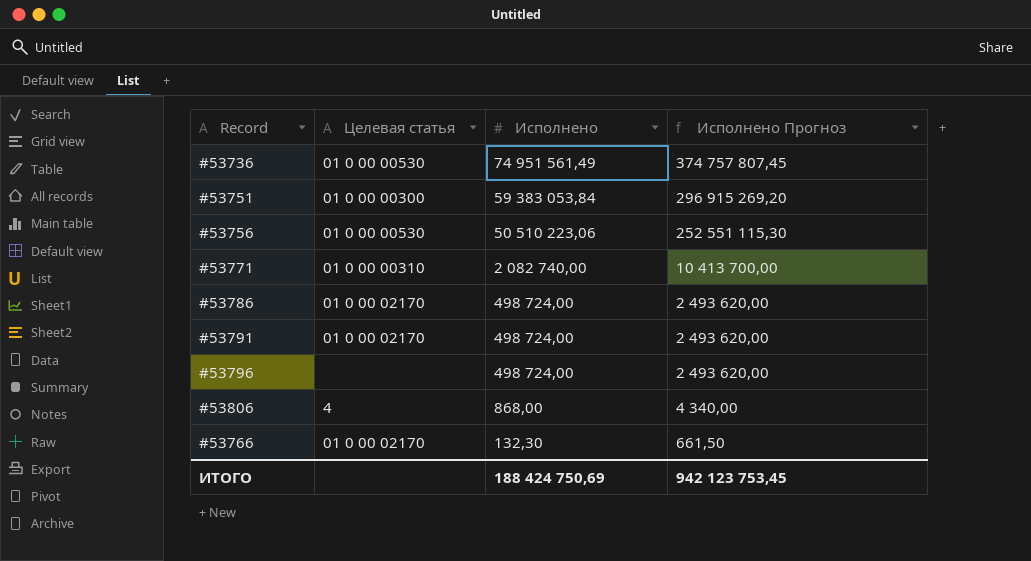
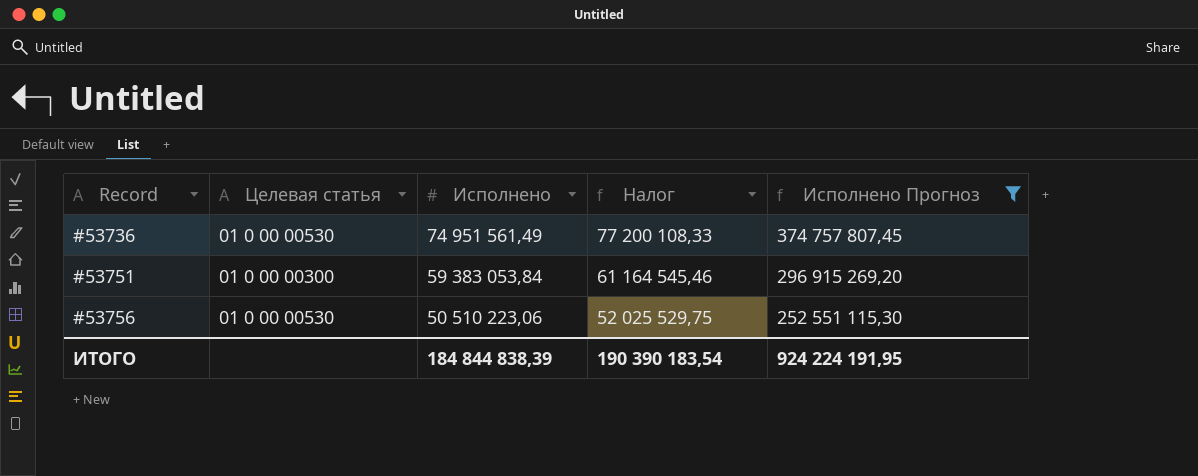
filter: none -> Исполнено Прогноз >= 252 551 115,30
column Налог | formula: none -> [Исполнено] * 1,03
ИТОГО | Исполнено: 188 424 750,69 -> 184 844 838,39
ИТОГО | Исполнено Прогноз: 942 123 753,45 -> 924 224 191,95

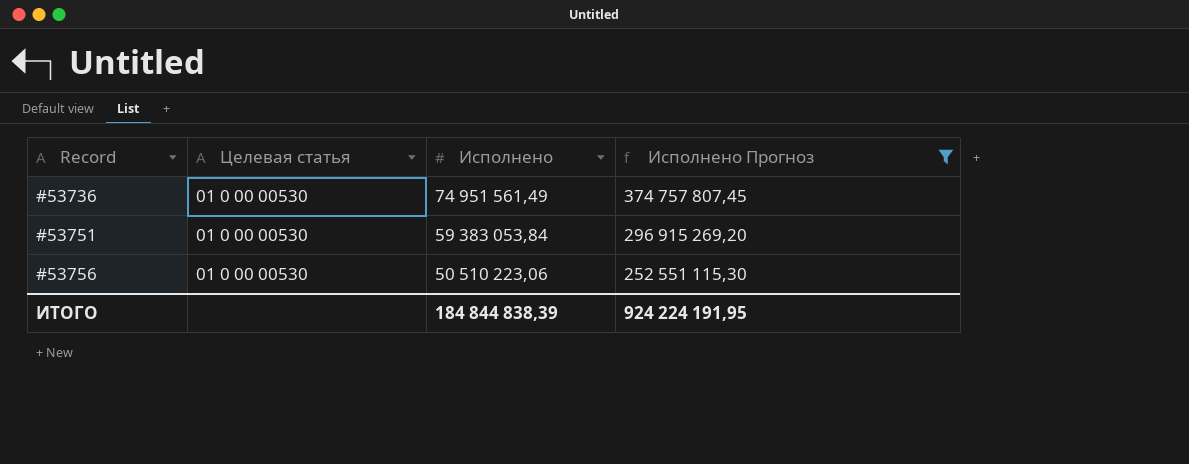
column Налог | formula: [Исполнено] * 1,03 -> none
#53751 | Целевая статья: 01 0 00 00300 -> 01 0 00 00530

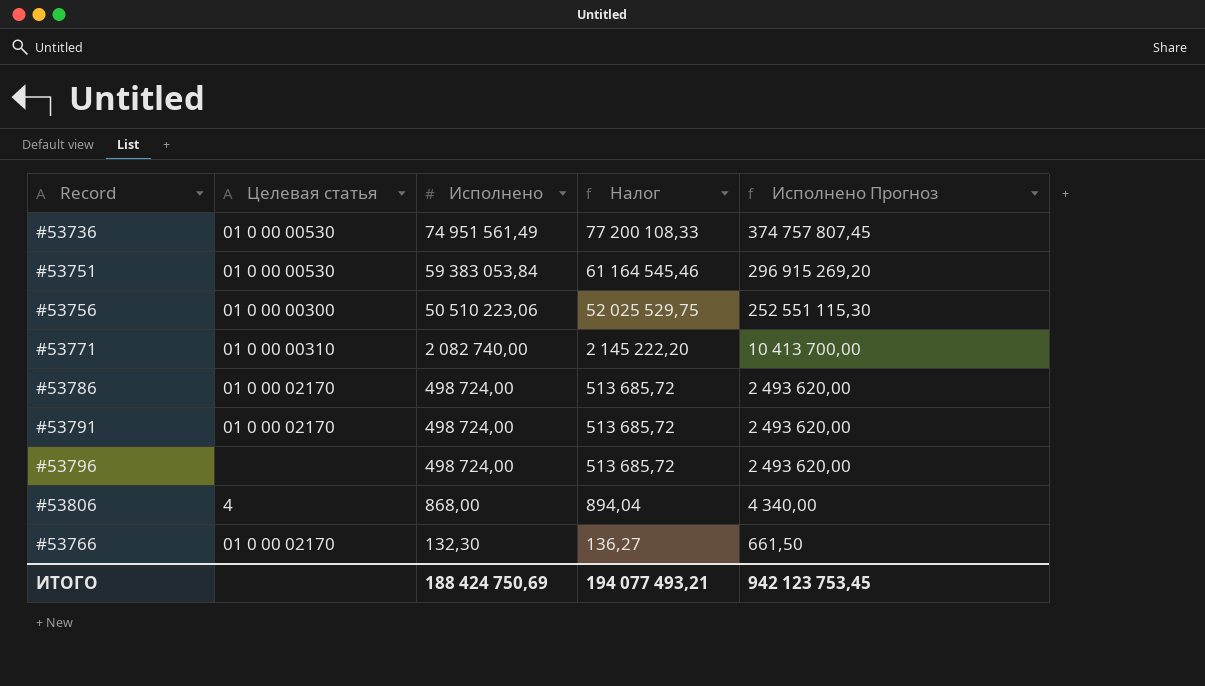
filter: Исполнено Прогноз >= 252 551 115,30 -> none
column Налог | formula: none -> [Исполнено] * 1,03
#53756 | Целевая статья: 01 0 00 00530 -> 01 0 00 00300
ИТОГО | Исполнено: 184 844 838,39 -> 188 424 750,69
ИТОГО | Исполнено Прогноз: 924 224 191,95 -> 942 123 753,45

